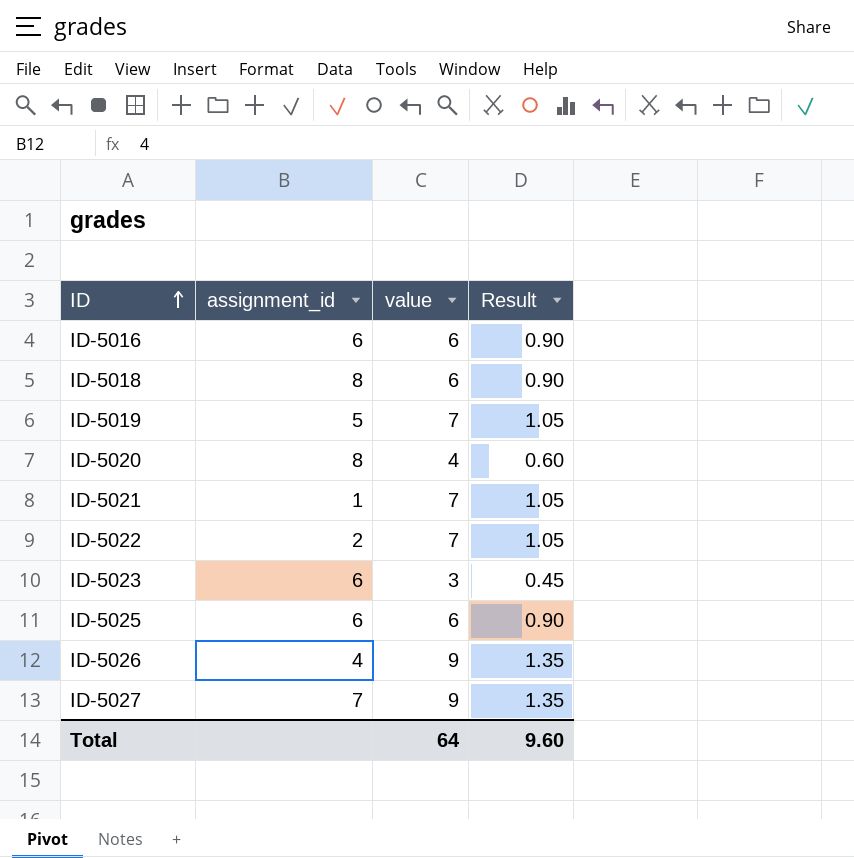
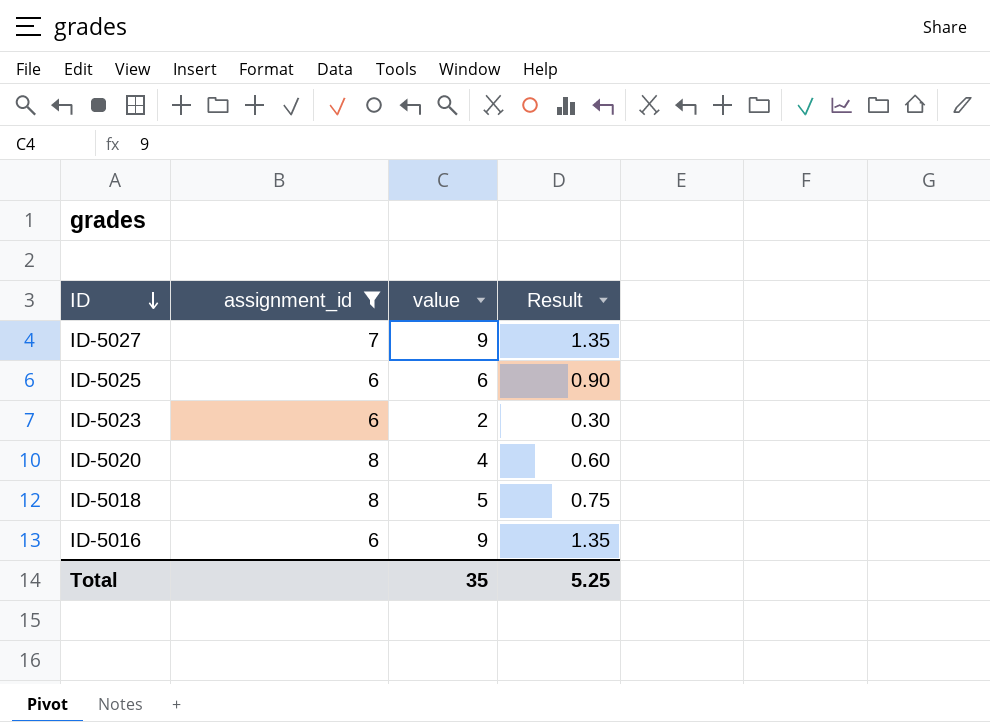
filter: none -> assignment_id >= 6
row order: ID ascending -> ID descending
ID-5023 | value: 3 -> 2
ID-5023 | Result: 0.45 -> 0.30
ID-5018 | value: 6 -> 5
ID-5018 | Result: 0.90 -> 0.75
ID-5016 | value: 6 -> 9
ID-5016 | Result: 0.90 -> 1.35
Total | value: 64 -> 35
Total | Result: 9.60 -> 5.25

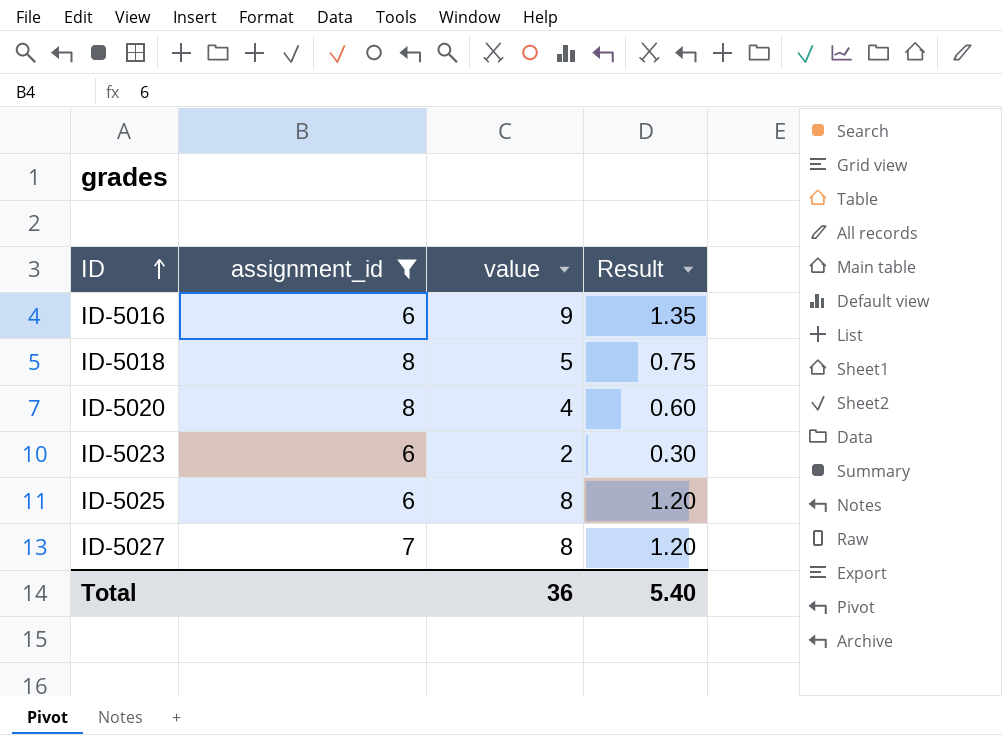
row order: ID descending -> ID ascending
ID-5025 | value: 6 -> 8
ID-5025 | Result: 0.90 -> 1.20
ID-5027 | value: 9 -> 8
ID-5027 | Result: 1.35 -> 1.20
Total | value: 35 -> 36
Total | Result: 5.25 -> 5.40

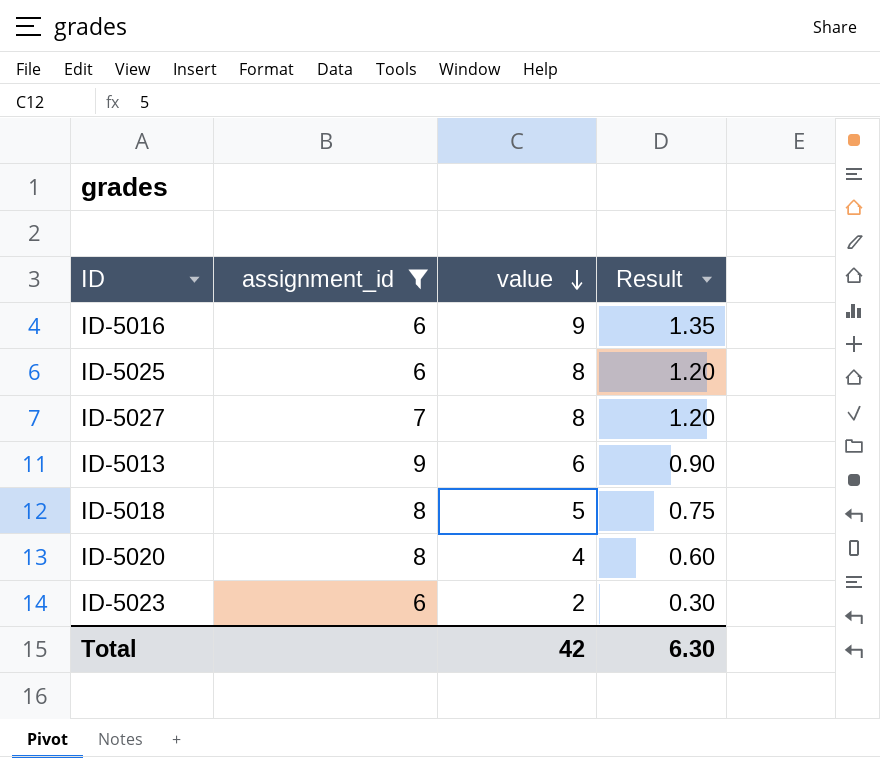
row order: ID ascending -> value descending
row ID-5013: none -> 9 | 6 | 0.90
Total | value: 36 -> 42
Total | Result: 5.40 -> 6.30

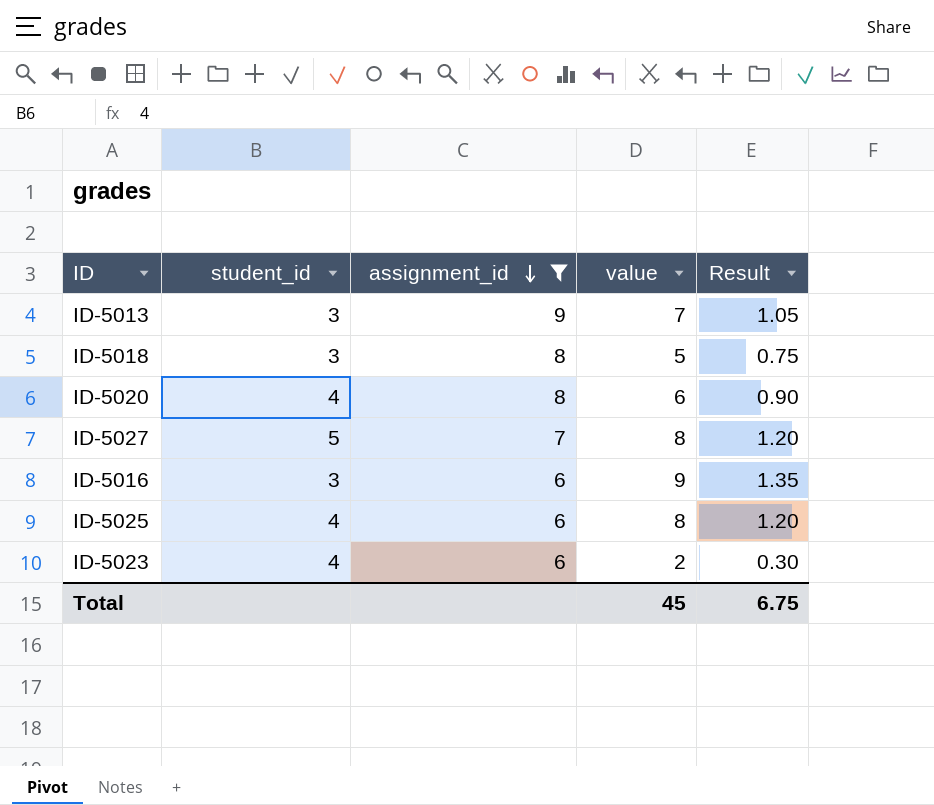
row order: value descending -> assignment_id descending
column student_id | position: none -> 2
ID-5013 | value: 6 -> 7
ID-5013 | Result: 0.90 -> 1.05
ID-5020 | value: 4 -> 6
ID-5020 | Result: 0.60 -> 0.90
Total | value: 42 -> 45
Total | Result: 6.30 -> 6.75

